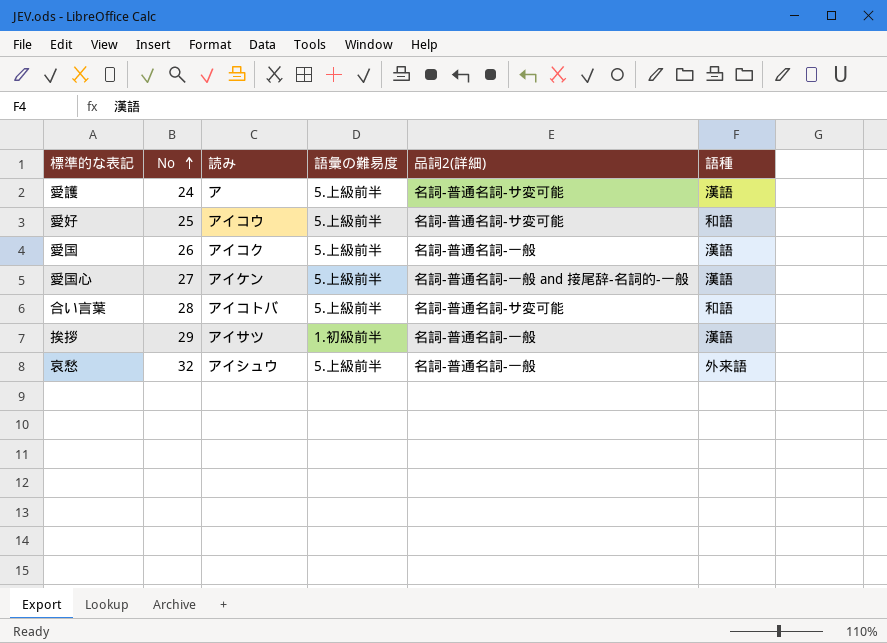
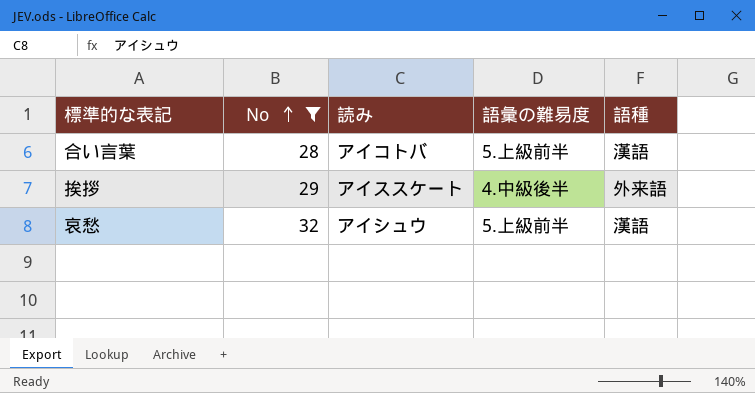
filter: none -> No >= 28
column 品詞2(詳細) | position: 5 -> none
合い言葉 | 語種: 和語 -> 漢語
挨拶 | 読み: アイサツ -> アイススケート
挨拶 | 語彙の難易度: 1.初級前半 -> 4.中級後半
挨拶 | 語種: 漢語 -> 外来語
哀愁 | 語種: 外来語 -> 漢語

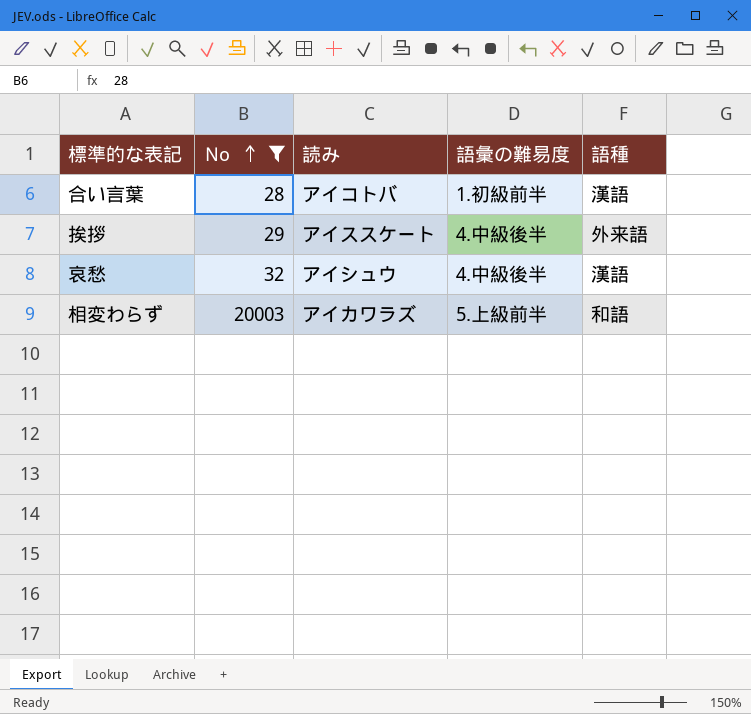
合い言葉 | 語彙の難易度: 5.上級前半 -> 1.初級前半
哀愁 | 語彙の難易度: 5.上級前半 -> 4.中級後半
row 相変わらず: none -> 20003 | アイカワラズ | 5.上級前半 | 和語

